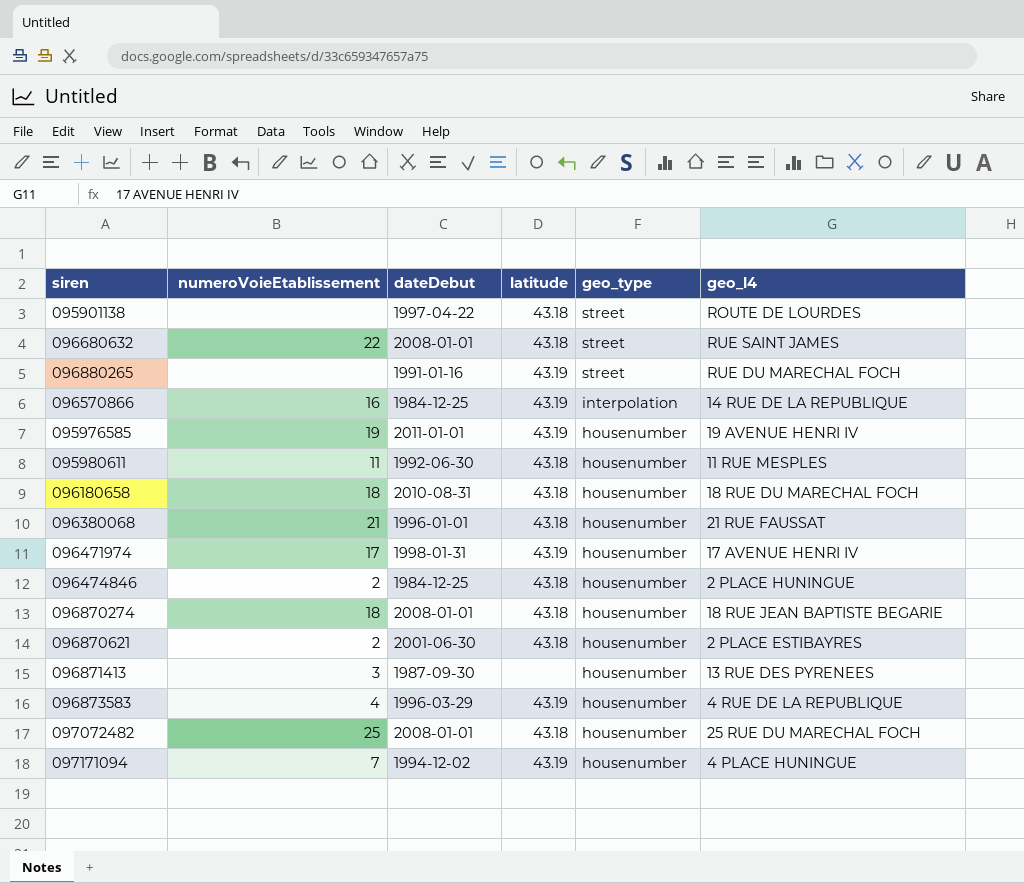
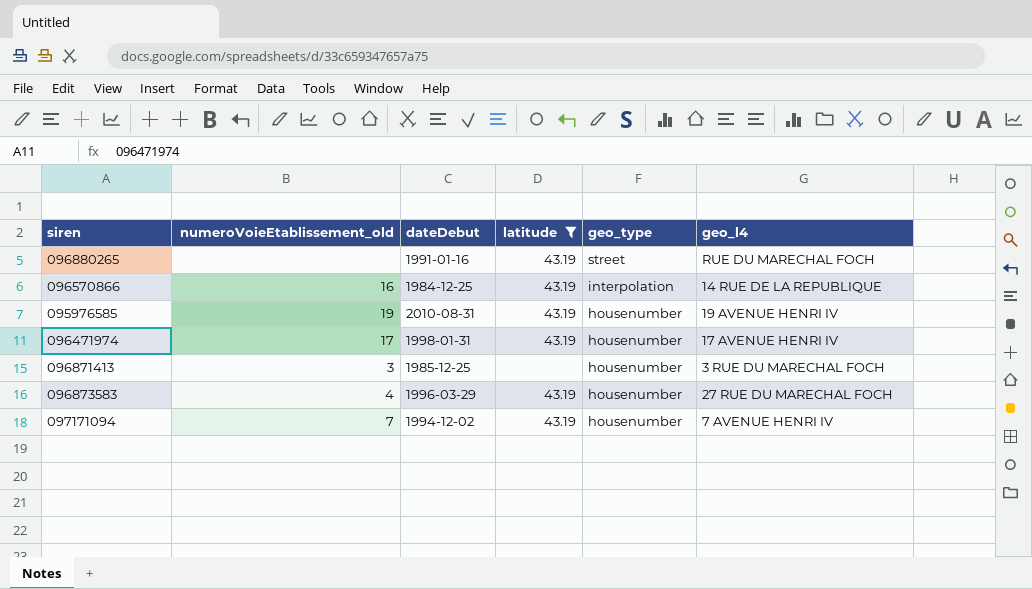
filter: none -> latitude != 43.18
column name: numeroVoieEtablissement -> numeroVoieEtablissement_old
095976585 | dateDebut: 2011-01-01 -> 2010-08-31
096871413 | dateDebut: 1987-09-30 -> 1985-12-25
096871413 | geo_l4: 13 RUE DES PYRENEES -> 3 RUE DU MARECHAL FOCH
096873583 | geo_l4: 4 RUE DE LA REPUBLIQUE -> 27 RUE DU MARECHAL FOCH
097171094 | geo_l4: 4 PLACE HUNINGUE -> 7 AVENUE HENRI IV

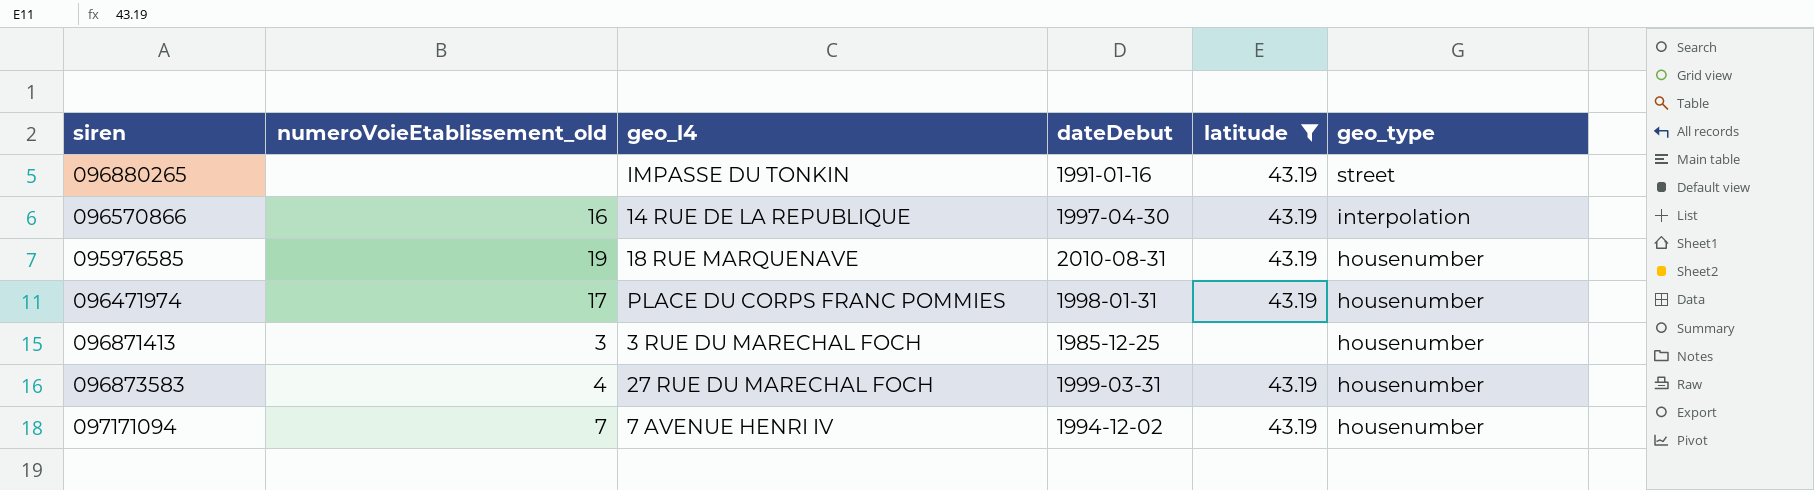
column geo_l4 | position: 6 -> 3
096880265 | geo_l4: RUE DU MARECHAL FOCH -> IMPASSE DU TONKIN
096570866 | dateDebut: 1984-12-25 -> 1997-04-30
095976585 | geo_l4: 19 AVENUE HENRI IV -> 18 RUE MARQUENAVE
096471974 | geo_l4: 17 AVENUE HENRI IV -> PLACE DU CORPS FRANC POMMIES
096873583 | dateDebut: 1996-03-29 -> 1999-03-31

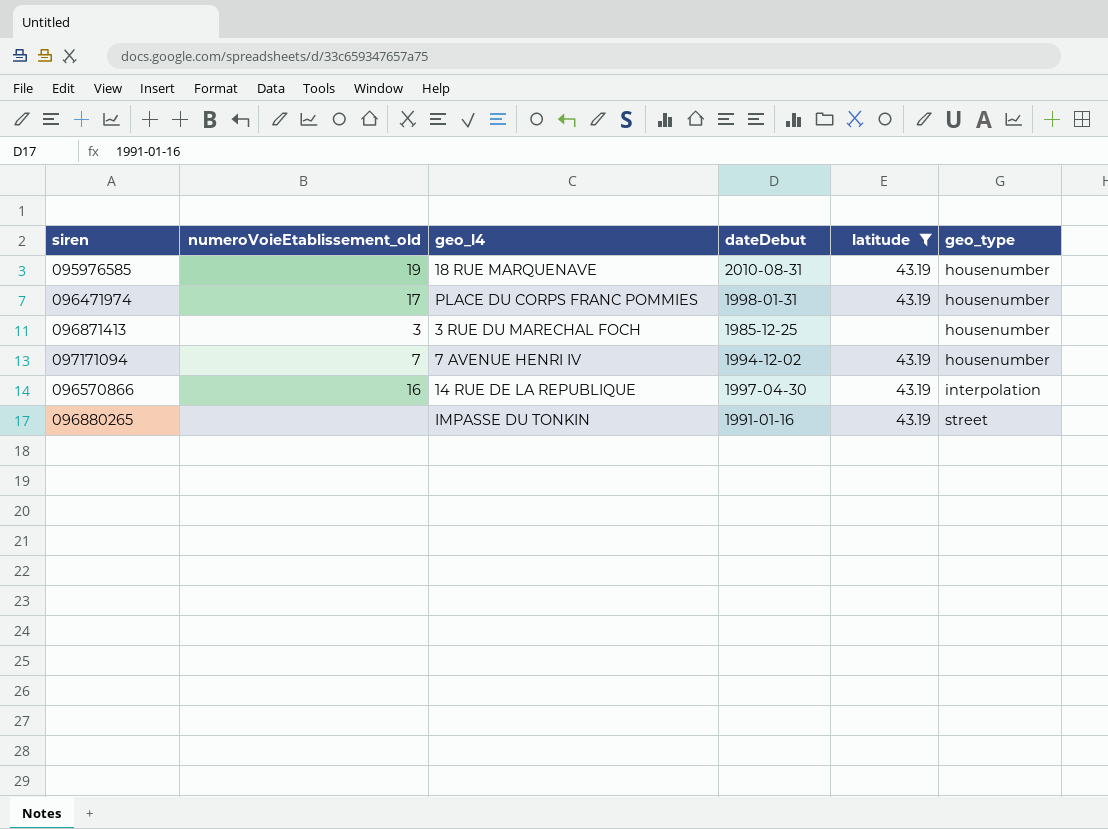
row order: geo_type descending -> geo_type ascending
row 096873583: 4 | 27 RUE DU MARECHAL FOCH | 1999-03-31 | 43.19 | housenumber -> none

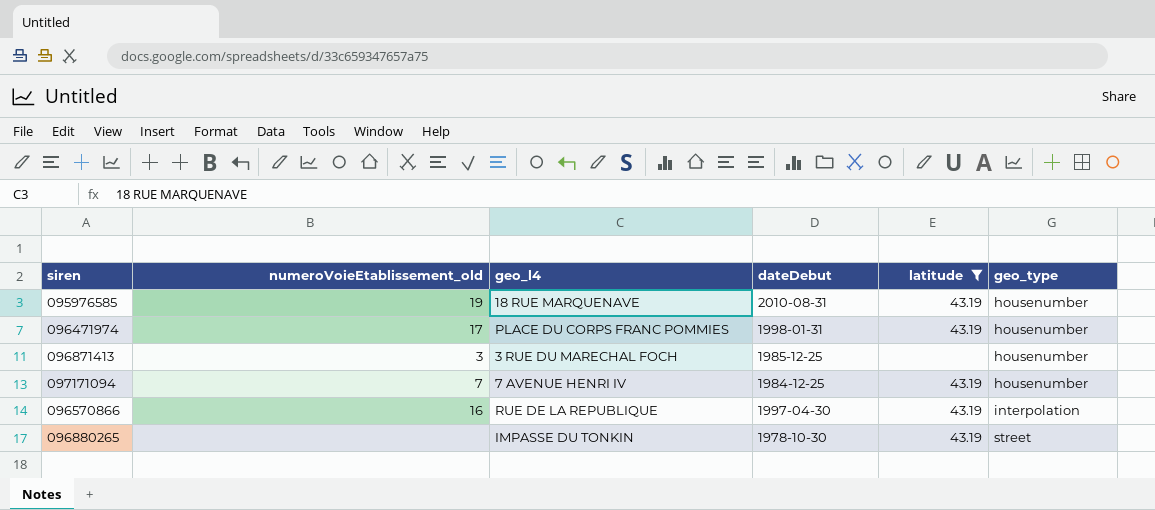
097171094 | dateDebut: 1994-12-02 -> 1984-12-25
096570866 | geo_l4: 14 RUE DE LA REPUBLIQUE -> RUE DE LA REPUBLIQUE
096880265 | dateDebut: 1991-01-16 -> 1978-10-30

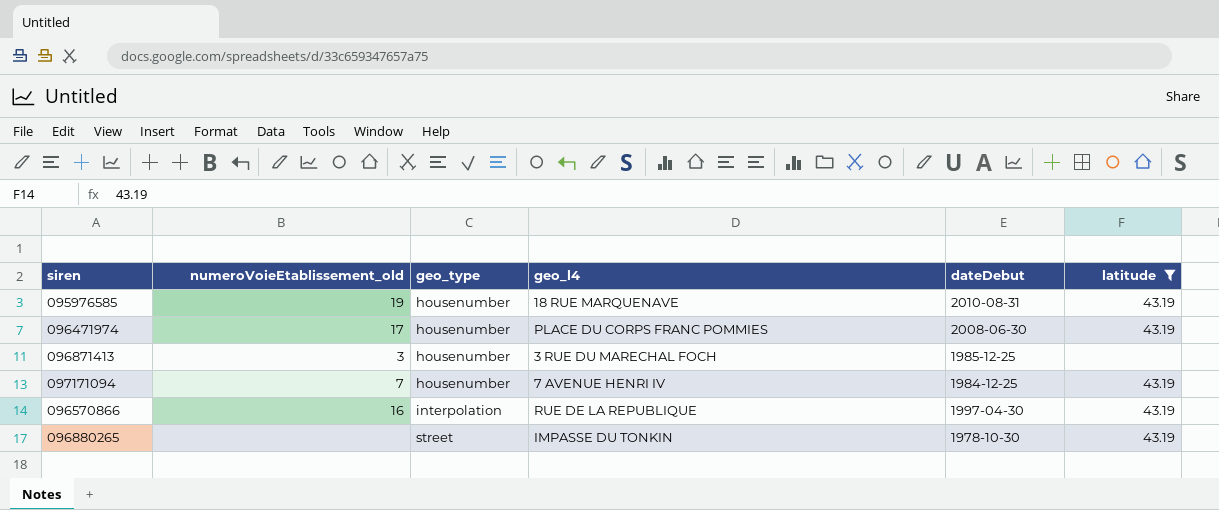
column geo_type | position: 6 -> 3
096471974 | dateDebut: 1998-01-31 -> 2008-06-30

